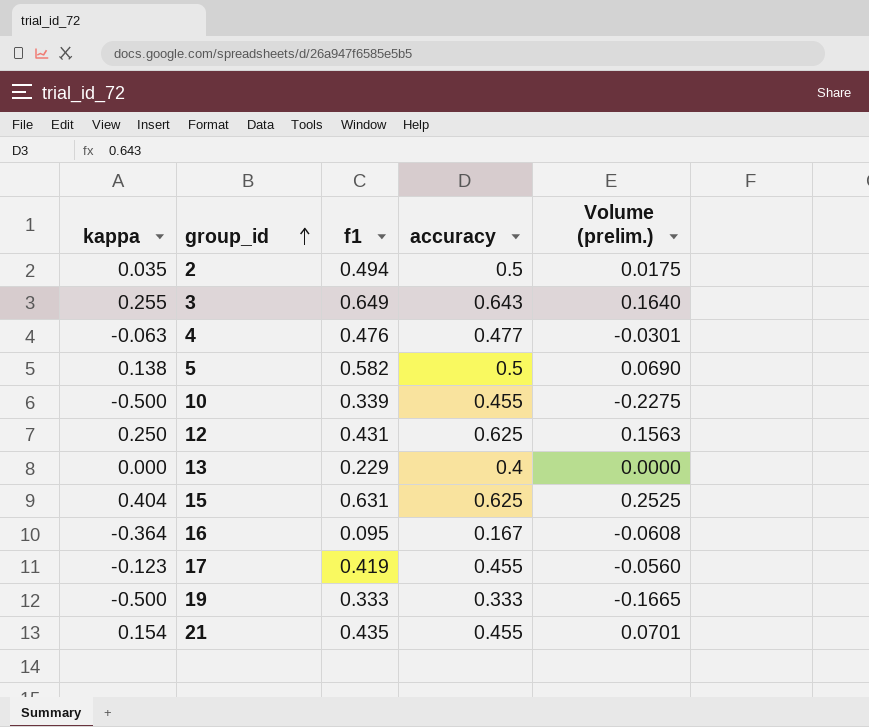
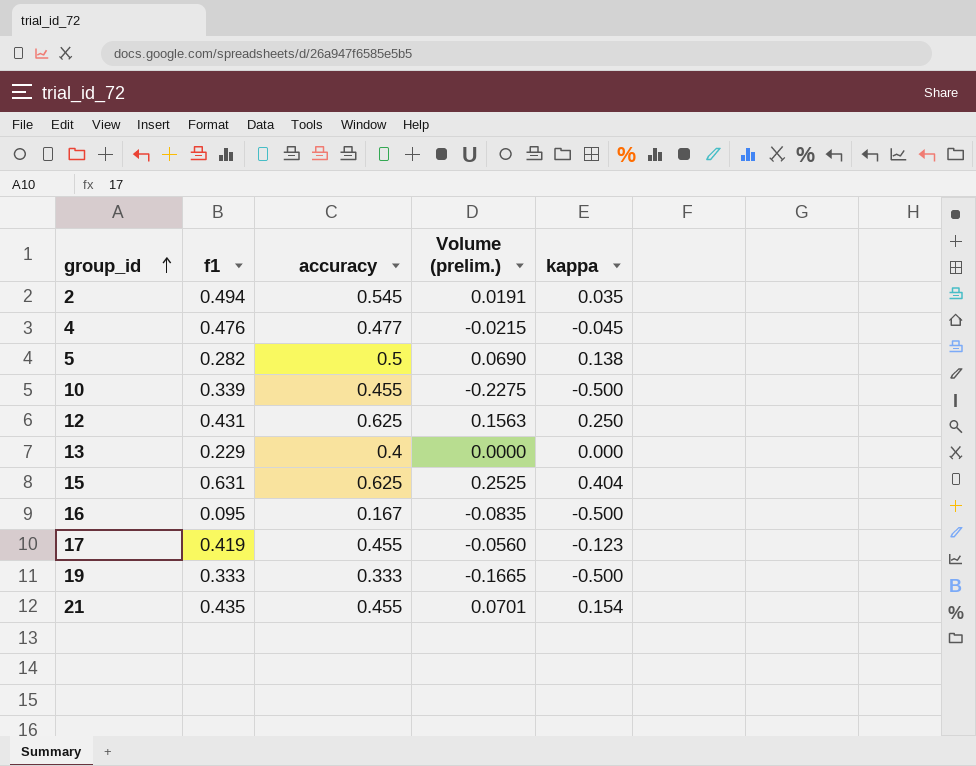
column kappa | position: 1 -> 5
row 3: 0.255 | 0.649 | 0.643 | 0.1640 -> none
2 | accuracy: 0.5 -> 0.545
2 | Volume (prelim.): 0.0175 -> 0.0191
4 | Volume (prelim.): -0.0301 -> -0.0215
4 | kappa: -0.063 -> -0.045
5 | f1: 0.582 -> 0.282
16 | Volume (prelim.): -0.0608 -> -0.0835
16 | kappa: -0.364 -> -0.500

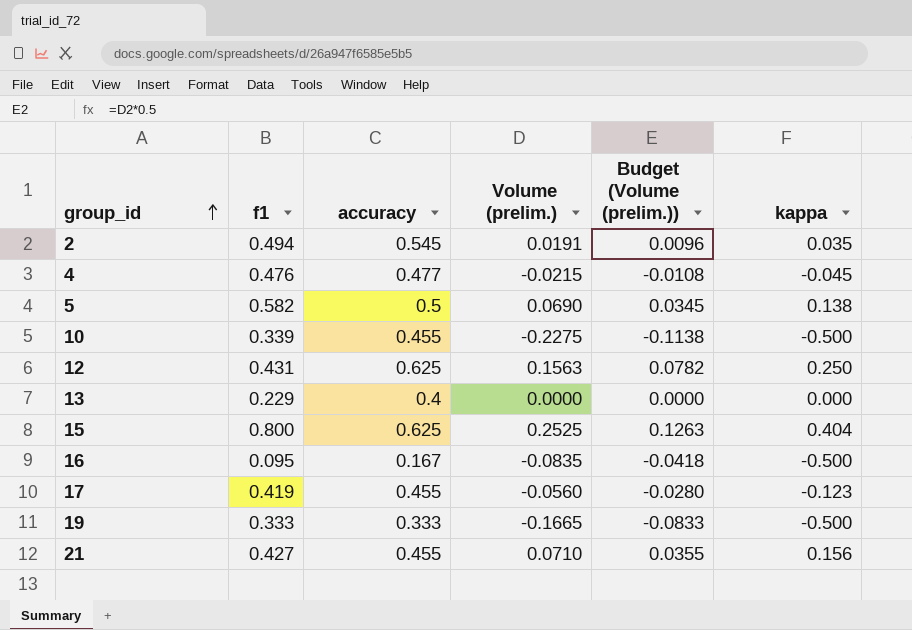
column Budget (Volume (prelim.)) | formula: none -> [Volume (prelim.)] * 0.5
5 | f1: 0.282 -> 0.582
15 | f1: 0.631 -> 0.800
21 | f1: 0.435 -> 0.427
21 | Volume (prelim.): 0.0701 -> 0.0710
21 | kappa: 0.154 -> 0.156

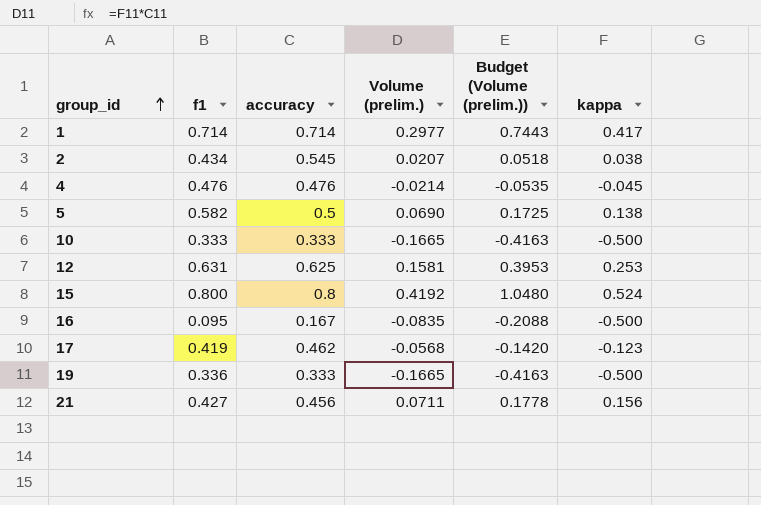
column Budget (Volume (prelim.)) | formula: [Volume (prelim.)] * 0.5 -> [Volume (prelim.)] * 2.5
row 13: 0.229 | 0.4 | 0.0000 | 0.0000 | 0.000 -> none
row 1: none -> 0.714 | 0.714 | 0.2977 | 0.7443 | 0.417
2 | f1: 0.494 -> 0.434
2 | Volume (prelim.): 0.0191 -> 0.0207
2 | kappa: 0.035 -> 0.038
4 | accuracy: 0.477 -> 0.476
4 | Volume (prelim.): -0.0215 -> -0.0214
10 | f1: 0.339 -> 0.333
10 | accuracy: 0.455 -> 0.333
10 | Volume (prelim.): -0.2275 -> -0.1665
12 | f1: 0.431 -> 0.631
12 | Volume (prelim.): 0.1563 -> 0.1581
12 | kappa: 0.250 -> 0.253
15 | accuracy: 0.625 -> 0.8
15 | Volume (prelim.): 0.2525 -> 0.4192
15 | kappa: 0.404 -> 0.524
17 | accuracy: 0.455 -> 0.462
17 | Volume (prelim.): -0.0560 -> -0.0568
19 | f1: 0.333 -> 0.336
21 | accuracy: 0.455 -> 0.456
21 | Volume (prelim.): 0.0710 -> 0.0711

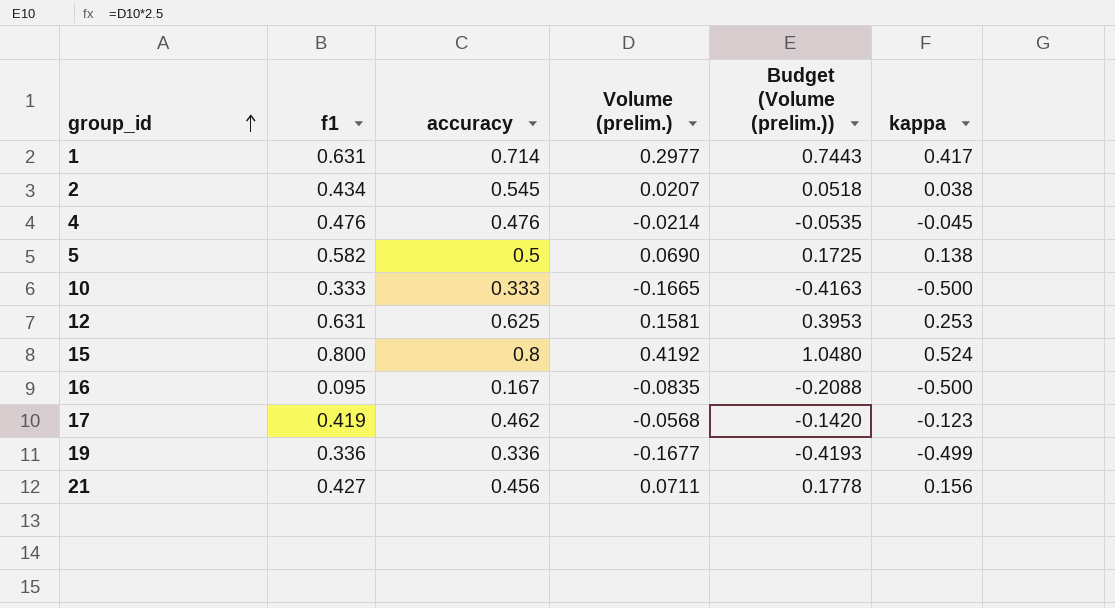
1 | f1: 0.714 -> 0.631
19 | accuracy: 0.333 -> 0.336
19 | Volume (prelim.): -0.1665 -> -0.1677
19 | Budget (Volume (prelim.)): -0.4163 -> -0.4193
19 | kappa: -0.500 -> -0.499

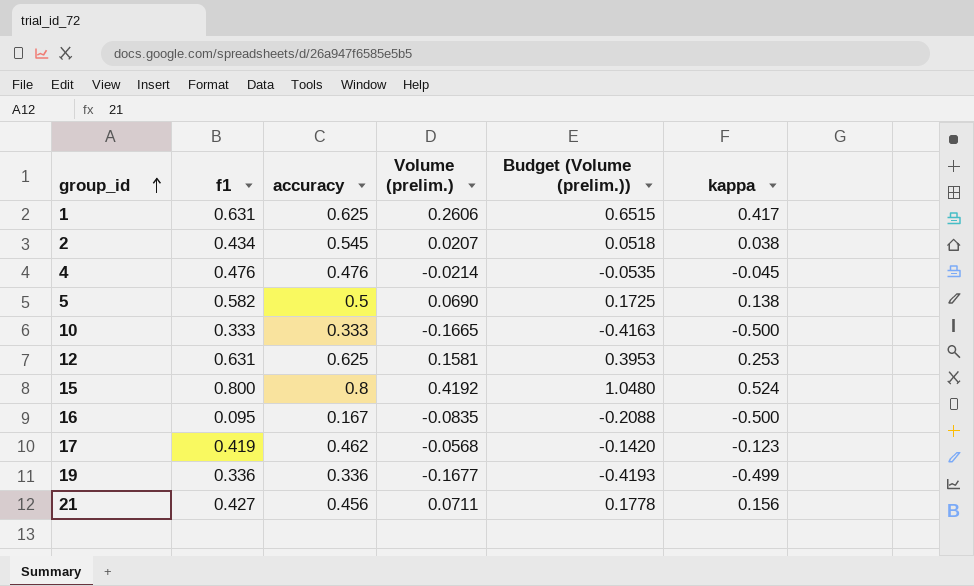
1 | accuracy: 0.714 -> 0.625
1 | Volume (prelim.): 0.2977 -> 0.2606
1 | Budget (Volume (prelim.)): 0.7443 -> 0.6515

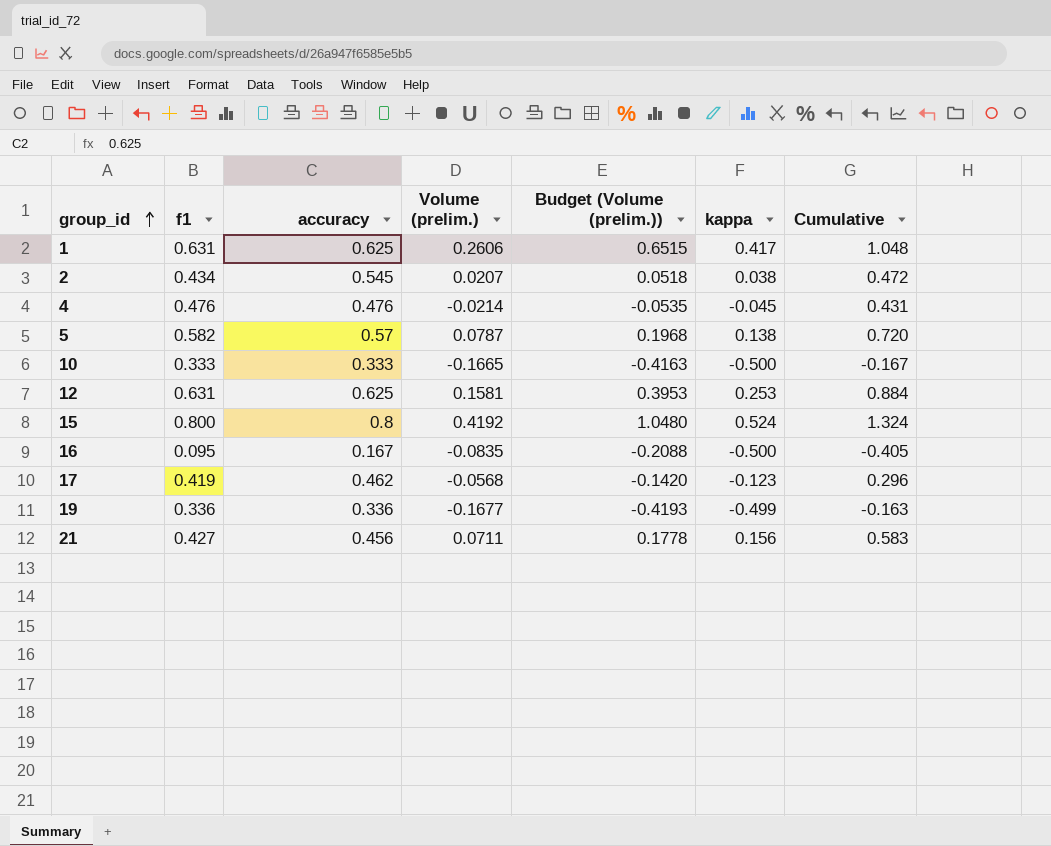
column Cumulative | formula: none -> [f1] + [kappa]
5 | accuracy: 0.5 -> 0.57
5 | Volume (prelim.): 0.0690 -> 0.0787
5 | Budget (Volume (prelim.)): 0.1725 -> 0.1968

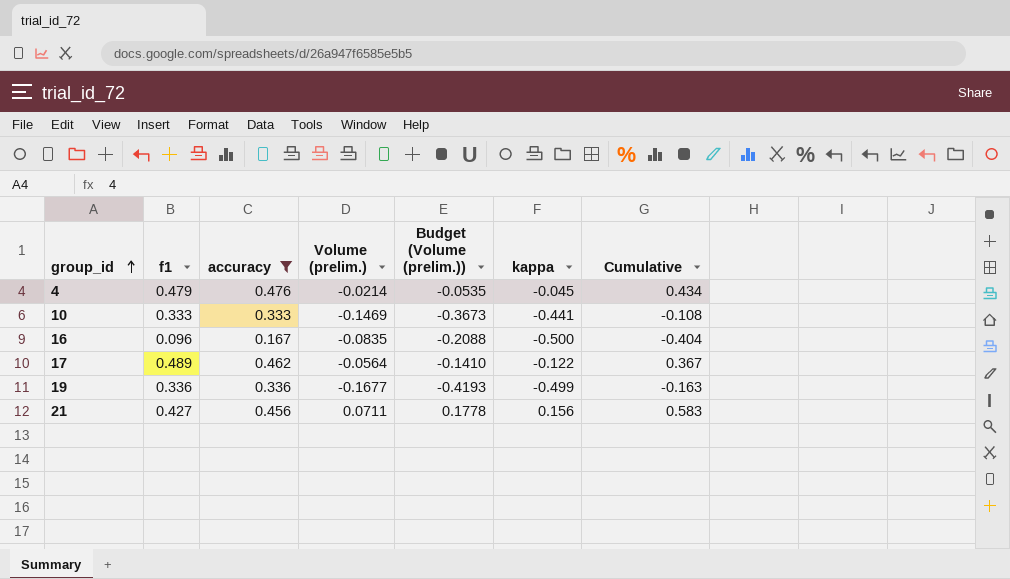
filter: none -> accuracy <= 0.476
4 | f1: 0.476 -> 0.479
4 | Cumulative: 0.431 -> 0.434
10 | Volume (prelim.): -0.1665 -> -0.1469
10 | Budget (Volume (prelim.)): -0.4163 -> -0.3673
10 | kappa: -0.500 -> -0.441
10 | Cumulative: -0.167 -> -0.108
16 | f1: 0.095 -> 0.096
16 | Cumulative: -0.405 -> -0.404
17 | f1: 0.419 -> 0.489
17 | Volume (prelim.): -0.0568 -> -0.0564
17 | Budget (Volume (prelim.)): -0.1420 -> -0.1410
17 | kappa: -0.123 -> -0.122
17 | Cumulative: 0.296 -> 0.367

